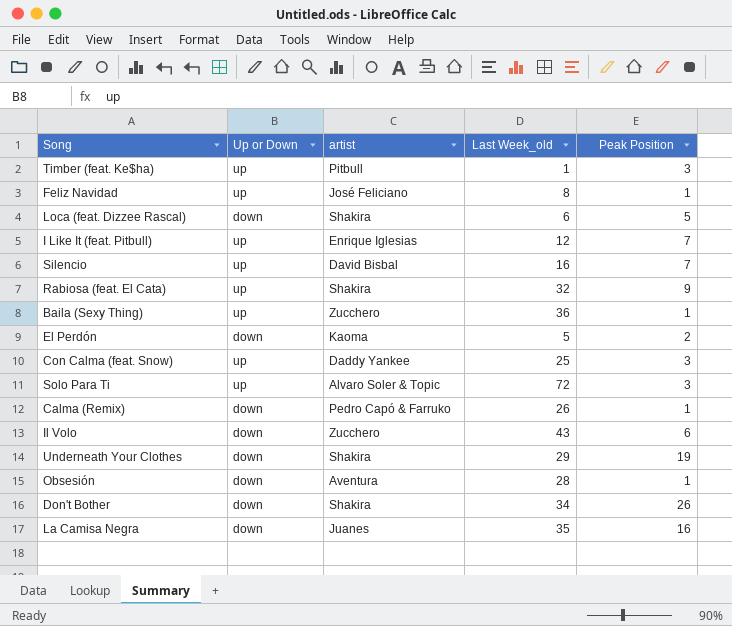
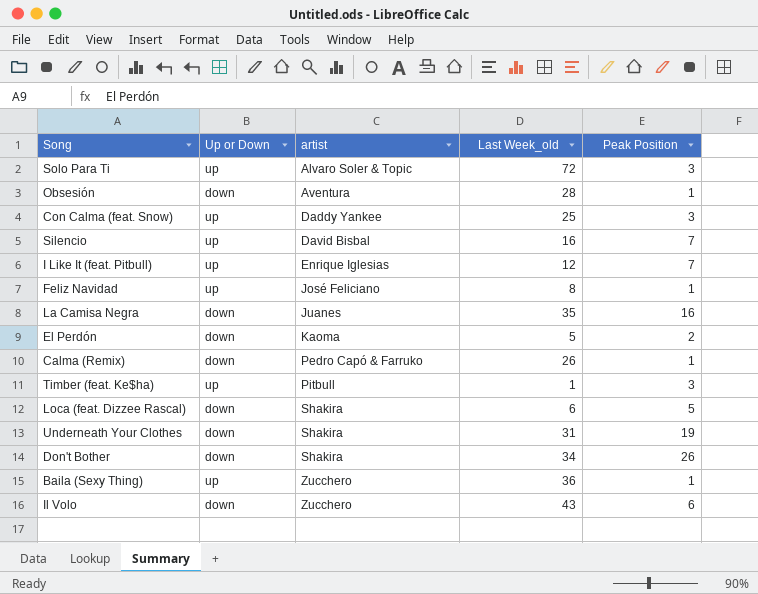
row order: none -> artist ascending
row Rabiosa (feat. El Cata): up | Shakira | 32 | 9 -> none
Underneath Your Clothes | Last Week_old: 29 -> 31

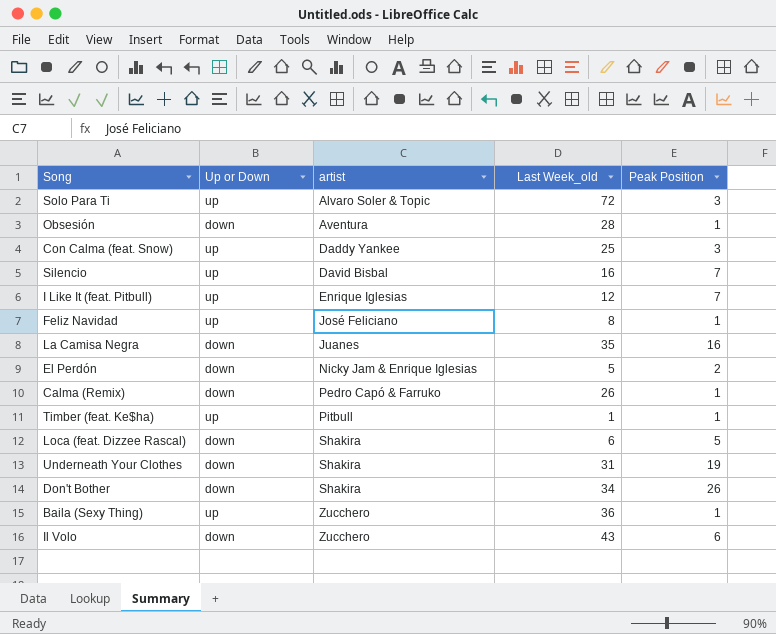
El Perdón | artist: Kaoma -> Nicky Jam & Enrique Iglesias
Timber (feat. Ke$ha) | Peak Position: 3 -> 1

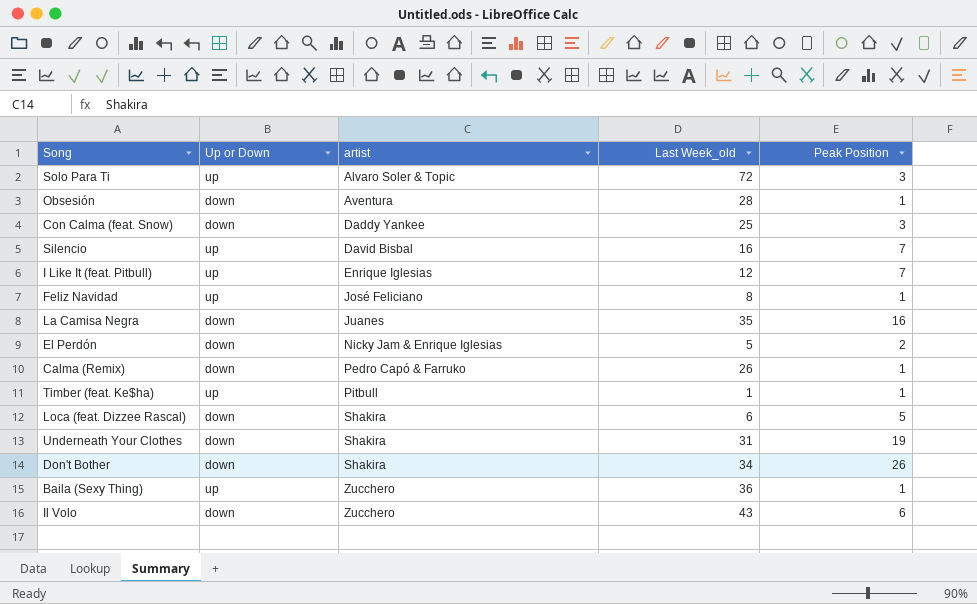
Con Calma (feat. Snow) | Up or Down: up -> down

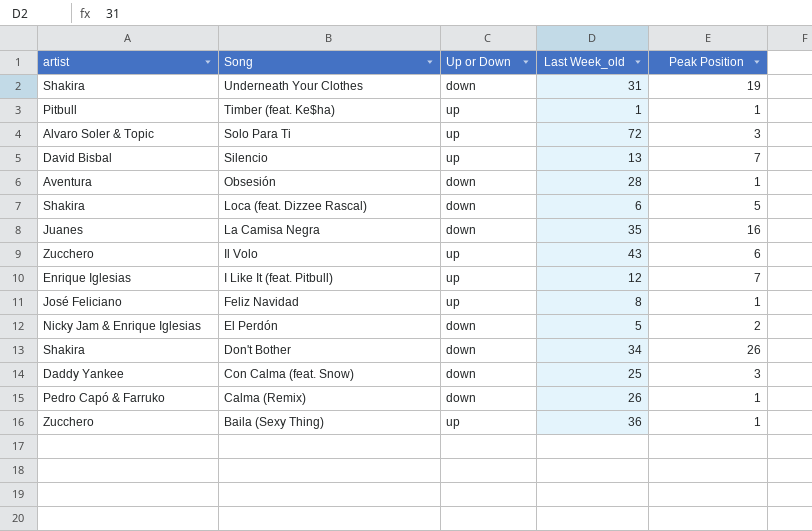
row order: artist ascending -> Song descending
column artist | position: 3 -> 1
Silencio | Last Week_old: 16 -> 13
Il Volo | Up or Down: down -> up

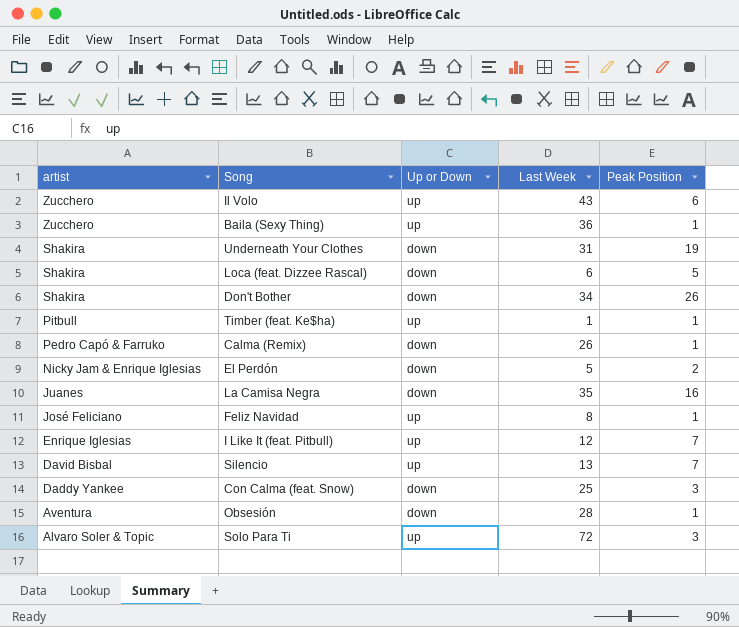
row order: Song descending -> artist descending
column name: Last Week_old -> Last Week

